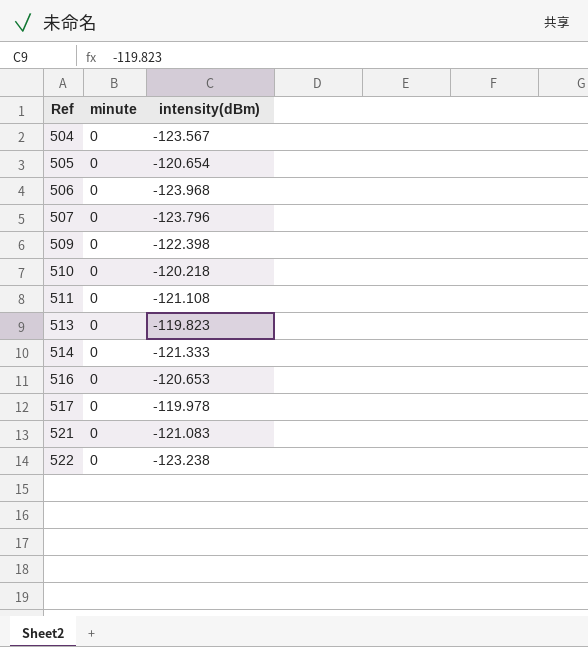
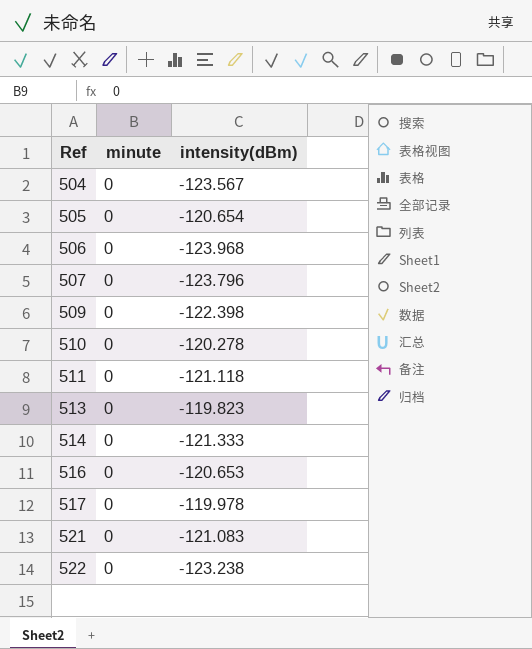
510 | intensity(dBm): -120.218 -> -120.278
511 | intensity(dBm): -121.108 -> -121.118

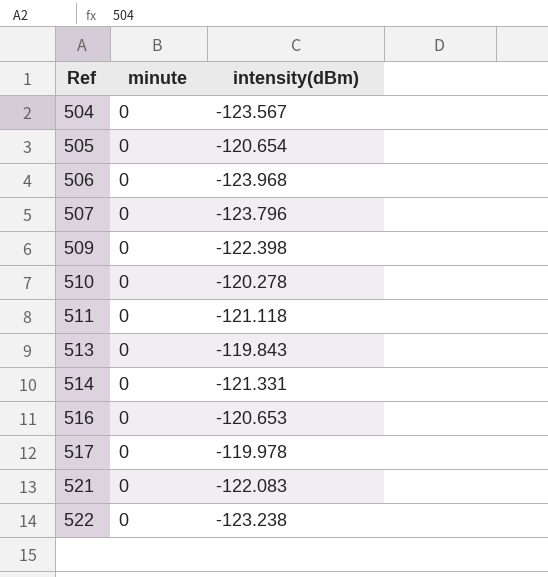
513 | intensity(dBm): -119.823 -> -119.843
514 | intensity(dBm): -121.333 -> -121.331
521 | intensity(dBm): -121.083 -> -122.083

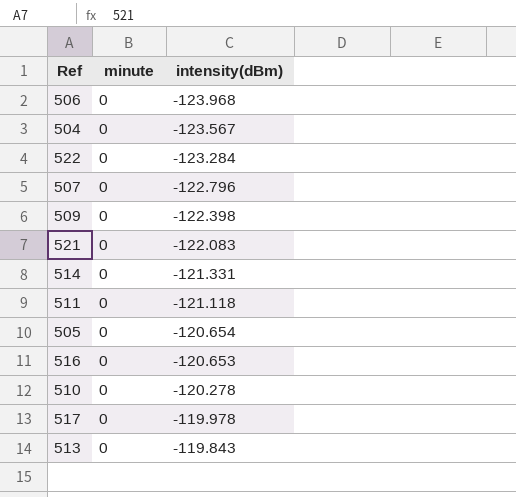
row order: Ref ascending -> intensity(dBm) ascending
522 | intensity(dBm): -123.238 -> -123.284
507 | intensity(dBm): -123.796 -> -122.796

